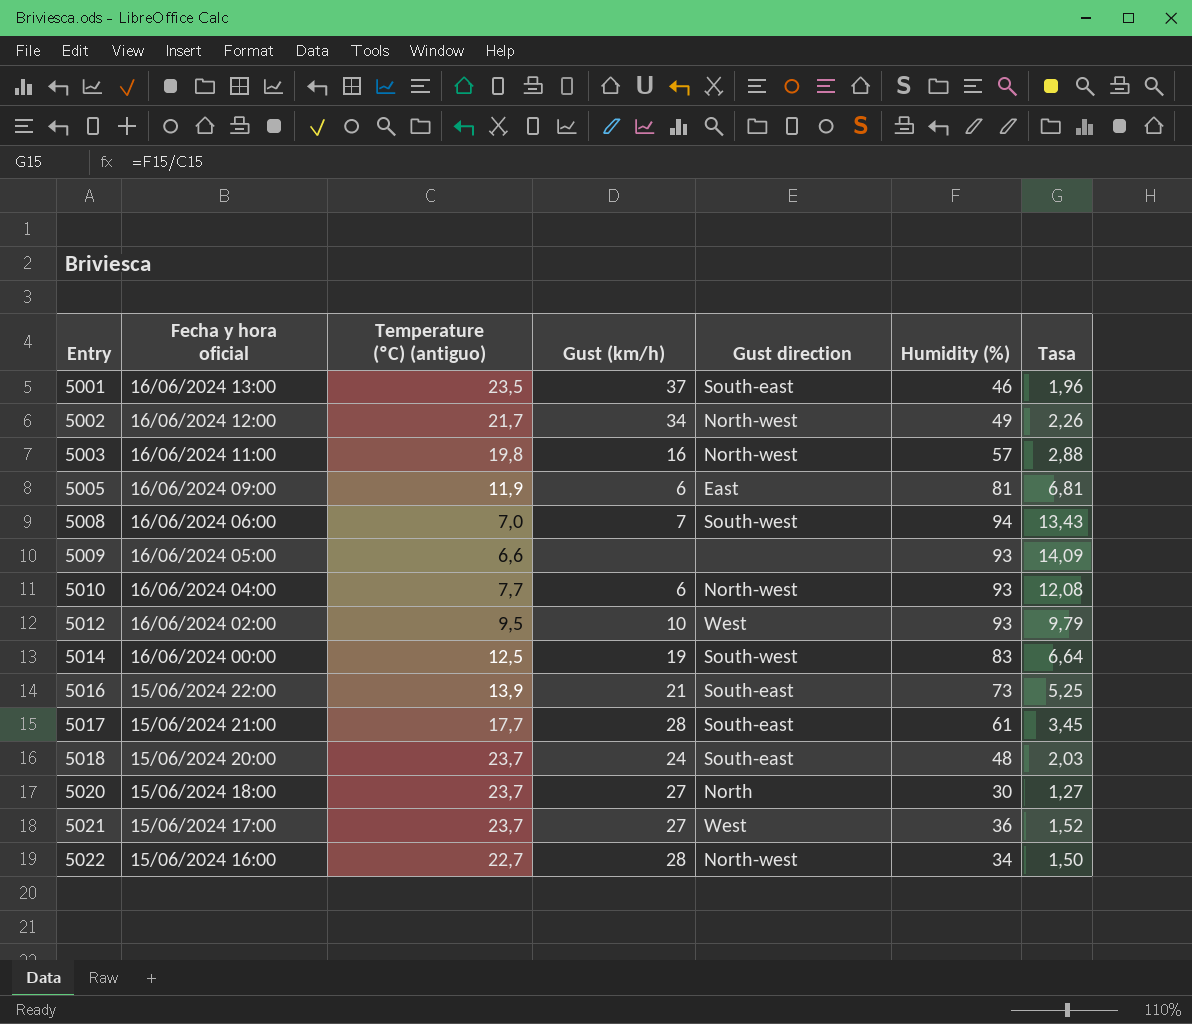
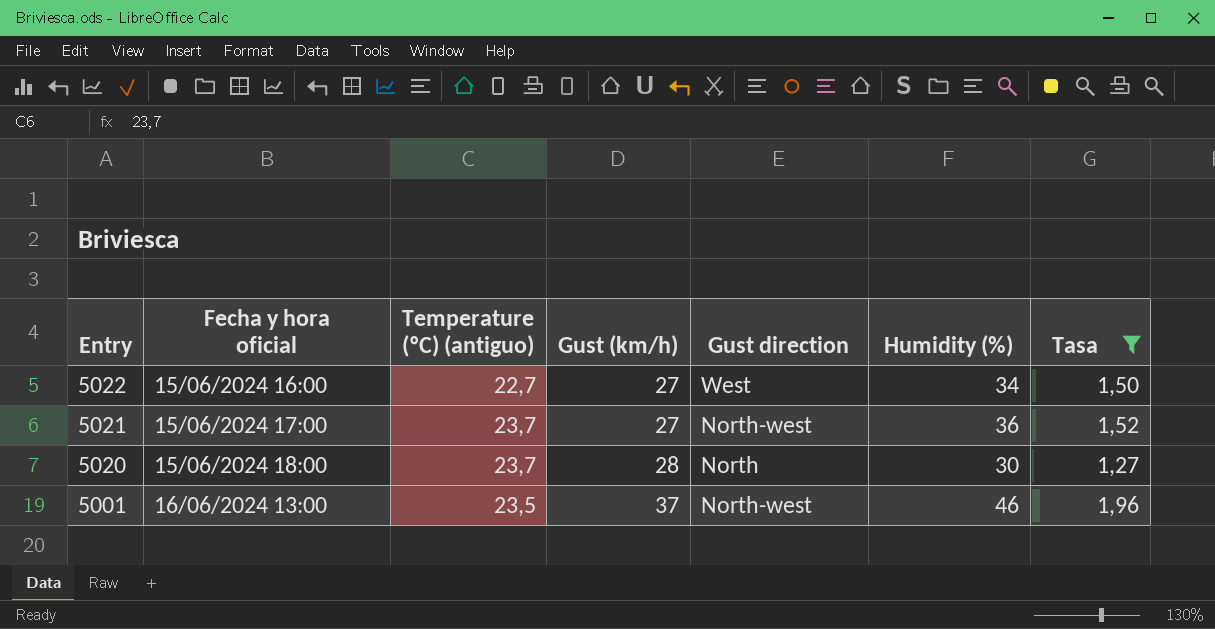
filter: none -> Tasa <= 1,96
row order: Entry ascending -> Entry descending
5022 | Gust (km/h): 28 -> 27
5022 | Gust direction: North-west -> West
5021 | Gust direction: West -> North-west
5020 | Gust (km/h): 27 -> 28
5001 | Gust direction: South-east -> North-west

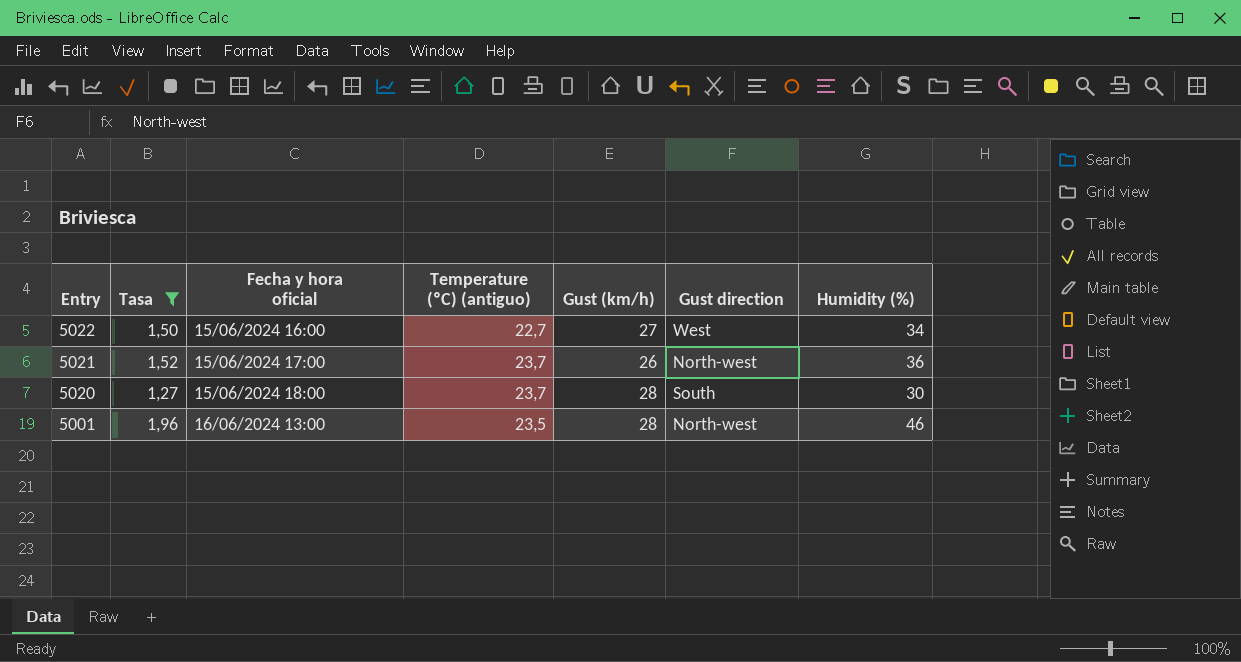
column Tasa | position: 7 -> 2
5021 | Gust (km/h): 27 -> 26
5020 | Gust direction: North -> South
5001 | Gust (km/h): 37 -> 28

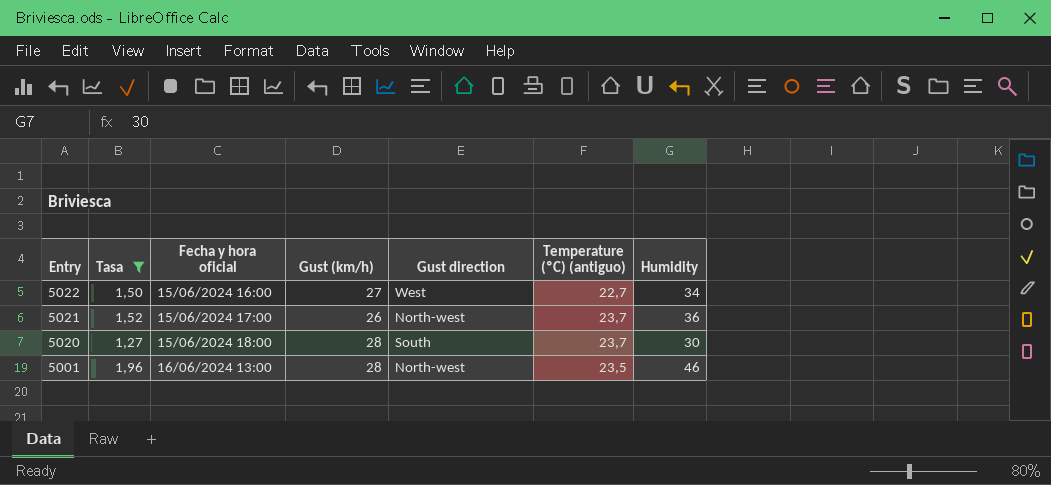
column Temperature (ºC) (antiguo) | position: 4 -> 6
column name: Humidity (%) -> Humidity

